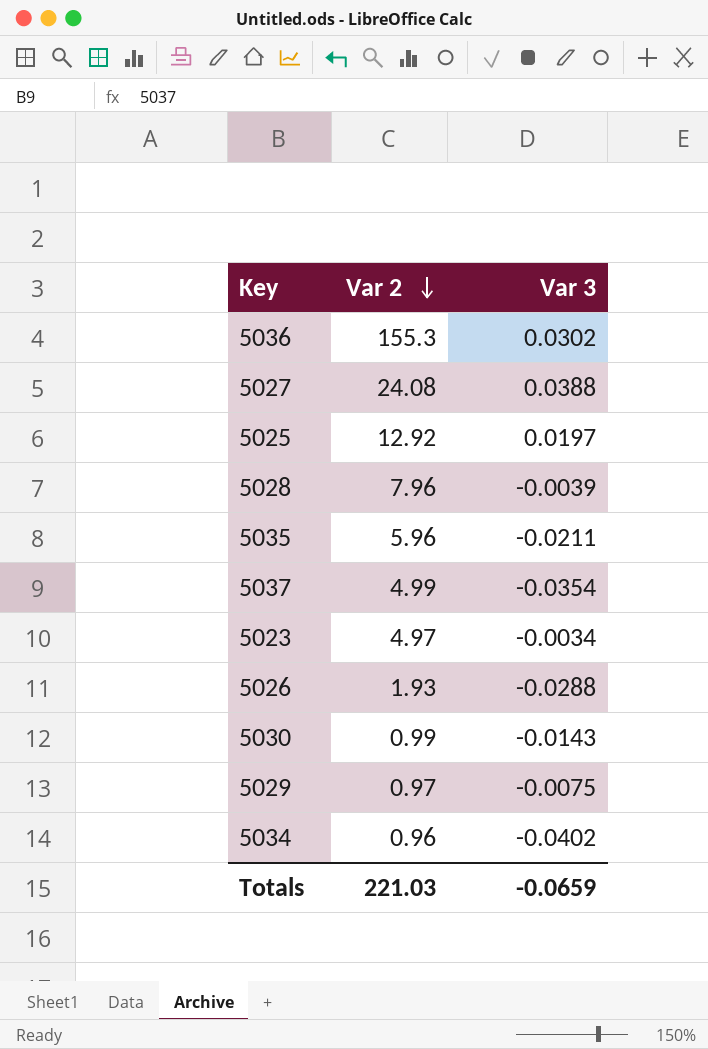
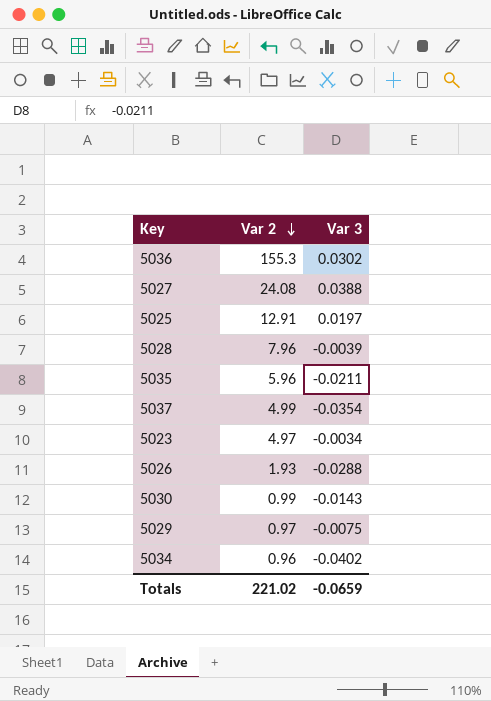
5025 | Var 2: 12.92 -> 12.91
Totals | Var 2: 221.03 -> 221.02

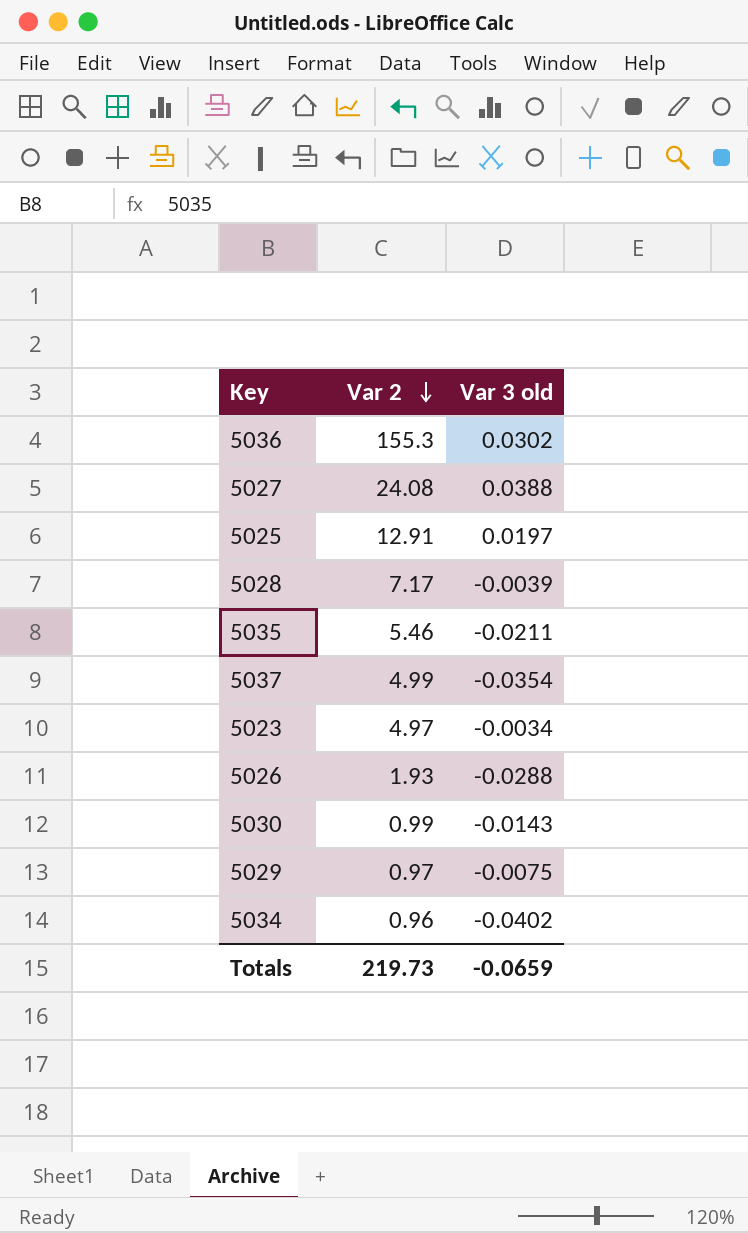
column name: Var 3 -> Var 3 old
5028 | Var 2: 7.96 -> 7.17
5035 | Var 2: 5.96 -> 5.46
Totals | Var 2: 221.02 -> 219.73

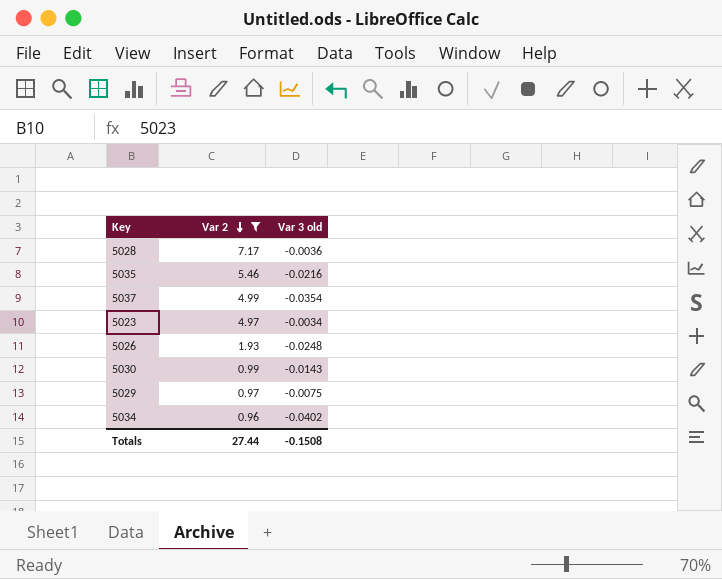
filter: none -> Var 2 <= 7.17
5028 | Var 3 old: -0.0039 -> -0.0036
5035 | Var 3 old: -0.0211 -> -0.0216
5026 | Var 3 old: -0.0288 -> -0.0248
Totals | Var 2: 219.73 -> 27.44
Totals | Var 3 old: -0.0659 -> -0.1508

